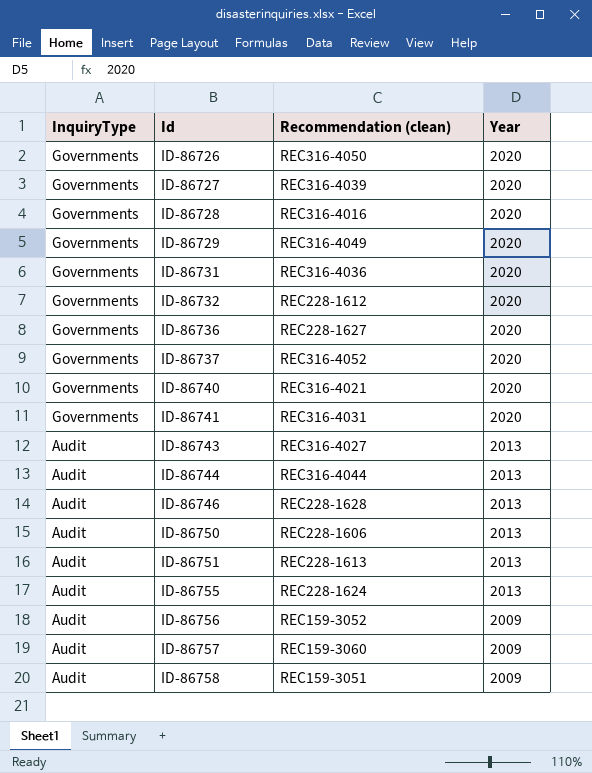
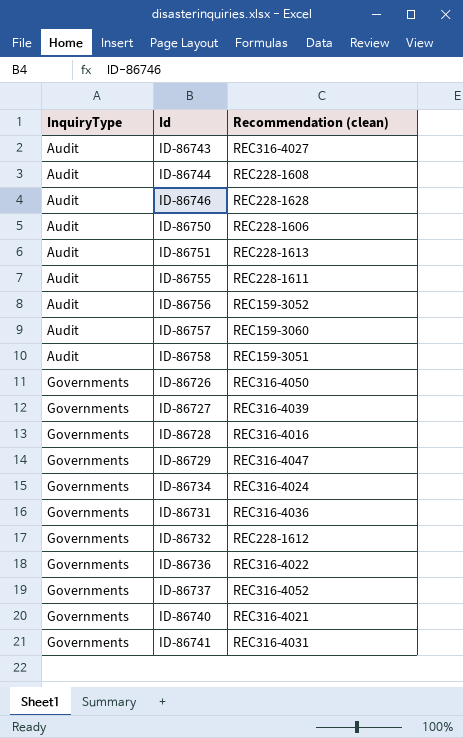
row order: InquiryType descending -> InquiryType ascending
column Year | position: 4 -> none
ID-86744 | Recommendation (clean): REC316-4044 -> REC228-1608
ID-86755 | Recommendation (clean): REC228-1624 -> REC228-1611
ID-86729 | Recommendation (clean): REC316-4049 -> REC316-4047
row ID-86734: none -> Governments | REC316-4024
ID-86736 | Recommendation (clean): REC228-1627 -> REC316-4022

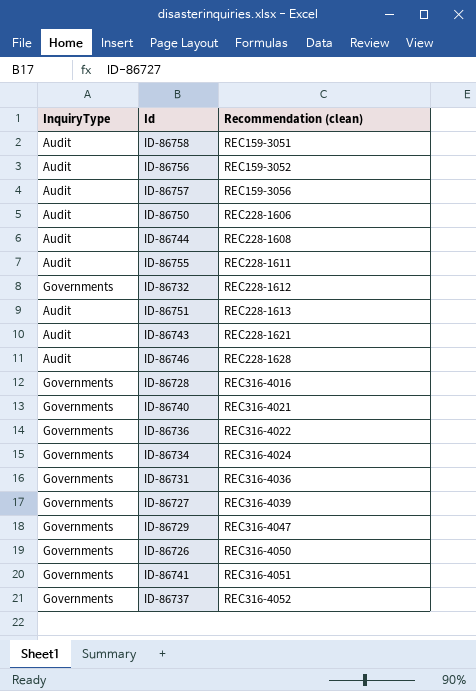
row order: InquiryType ascending -> Recommendation (clean) ascending
ID-86757 | Recommendation (clean): REC159-3060 -> REC159-3056
ID-86743 | Recommendation (clean): REC316-4027 -> REC228-1621
ID-86741 | Recommendation (clean): REC316-4031 -> REC316-4051

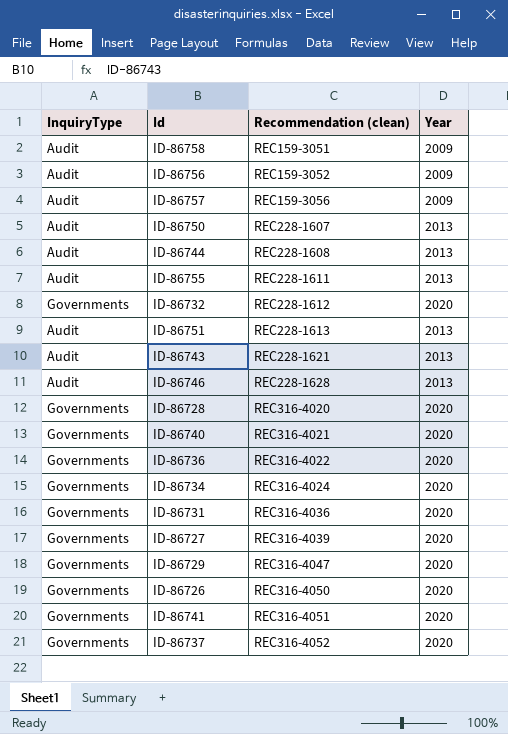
column Year | position: none -> 4
ID-86750 | Recommendation (clean): REC228-1606 -> REC228-1607
ID-86728 | Recommendation (clean): REC316-4016 -> REC316-4020

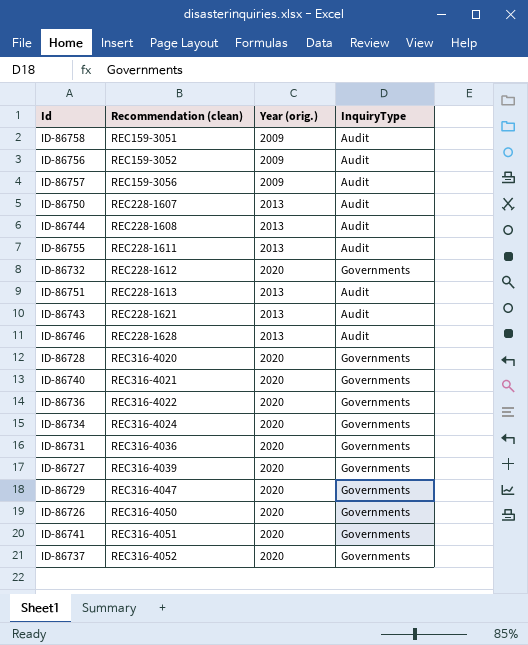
column name: Year -> Year (orig.)
column InquiryType | position: 1 -> 4

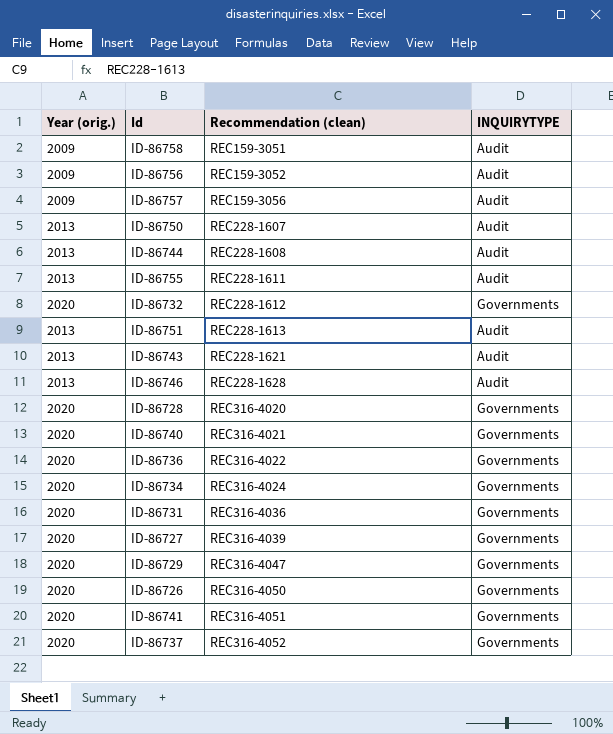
column Year (orig.) | position: 3 -> 1
column name: InquiryType -> INQUIRYTYPE

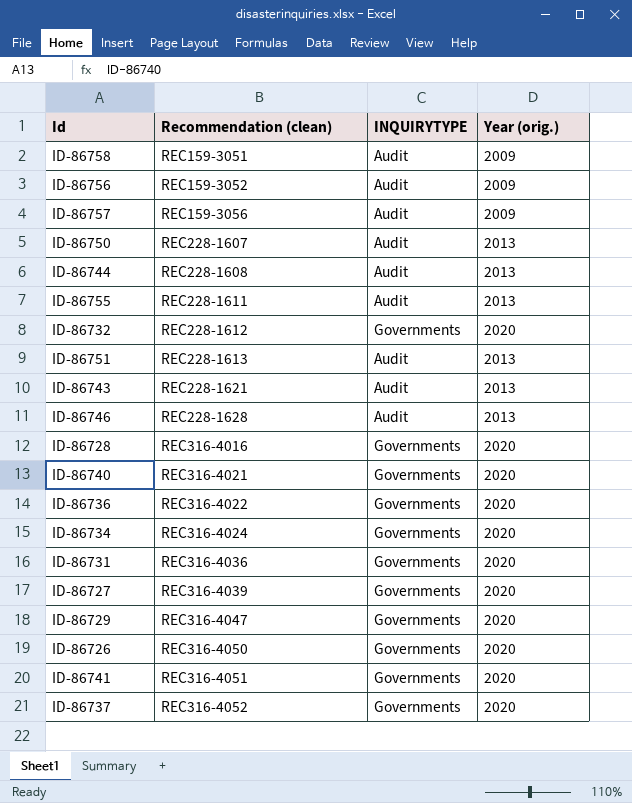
column Year (orig.) | position: 1 -> 4
ID-86728 | Recommendation (clean): REC316-4020 -> REC316-4016

